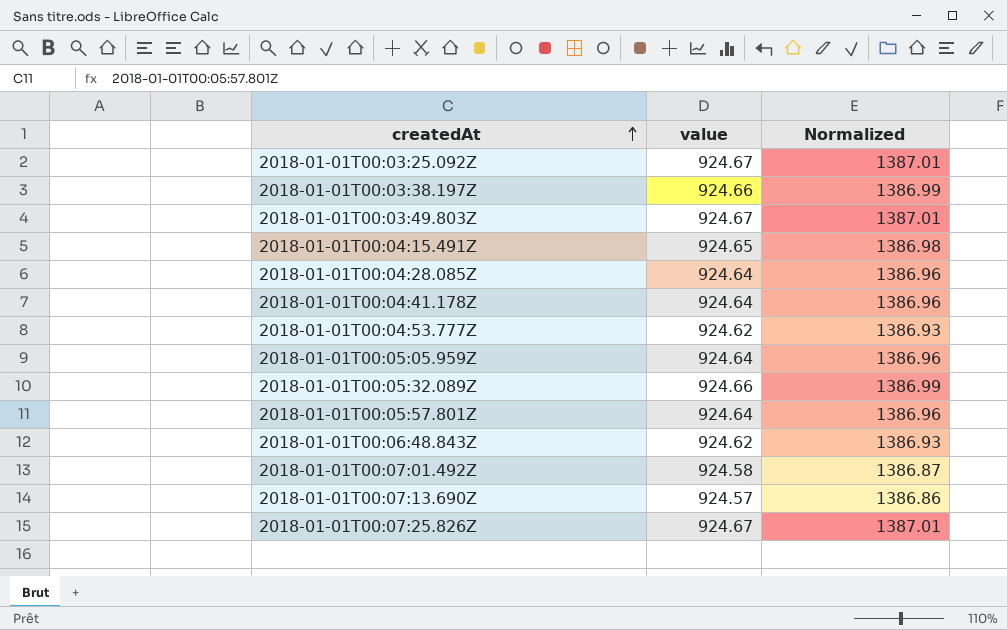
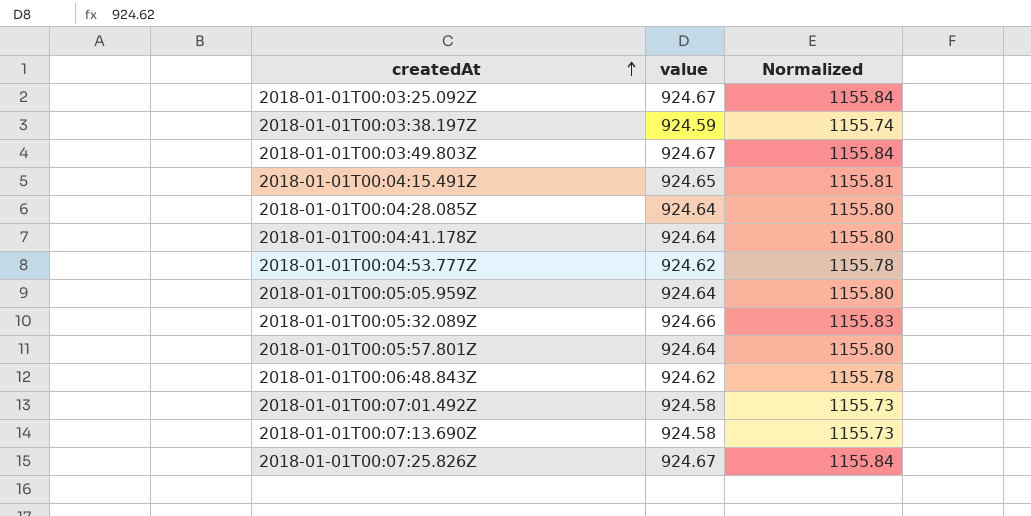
column Normalized | formula: [value] * 1.5 -> [value] * 1.25
2018-01-01T00:03:38.197Z | value: 924.66 -> 924.59
2018-01-01T00:07:13.690Z | value: 924.57 -> 924.58

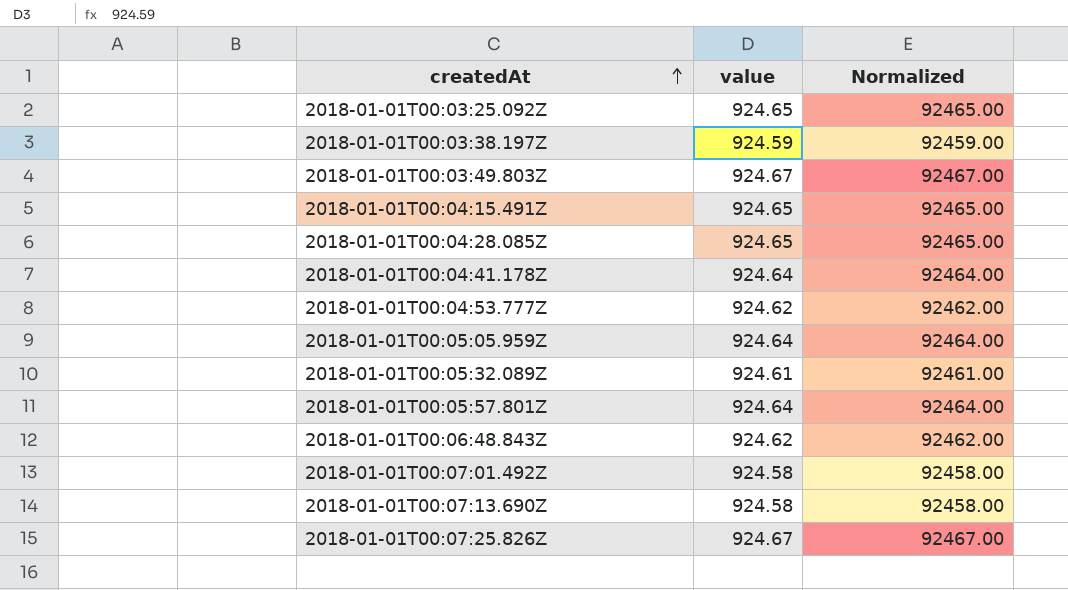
column Normalized | formula: [value] * 1.25 -> [value] * 100
2018-01-01T00:03:25.092Z | value: 924.67 -> 924.65
2018-01-01T00:04:28.085Z | value: 924.64 -> 924.65
2018-01-01T00:05:32.089Z | value: 924.66 -> 924.61

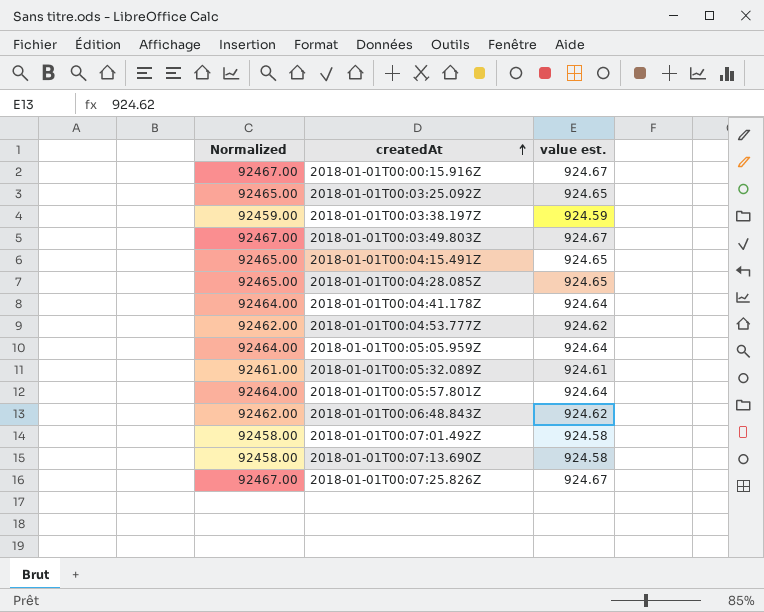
column Normalized | position: 3 -> 1
column name: value -> value est.
row 2018-01-01T00:00:15.916Z: none -> 92467.00 | 924.67

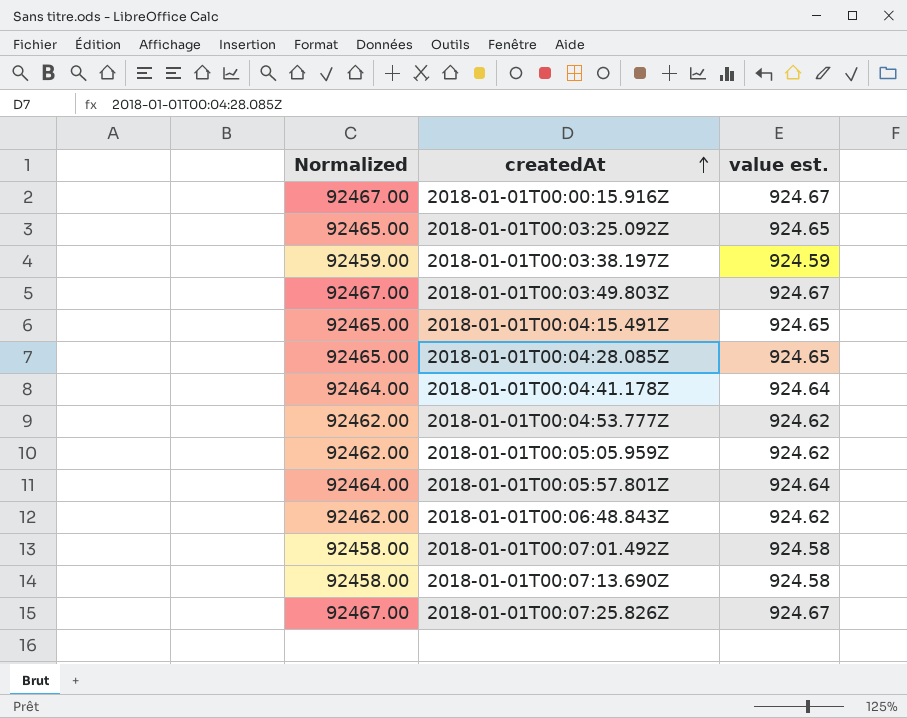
row 2018-01-01T00:05:32.089Z: 92461.00 | 924.61 -> none
2018-01-01T00:05:05.959Z | Normalized: 92464.00 -> 92462.00
2018-01-01T00:05:05.959Z | value est.: 924.64 -> 924.62

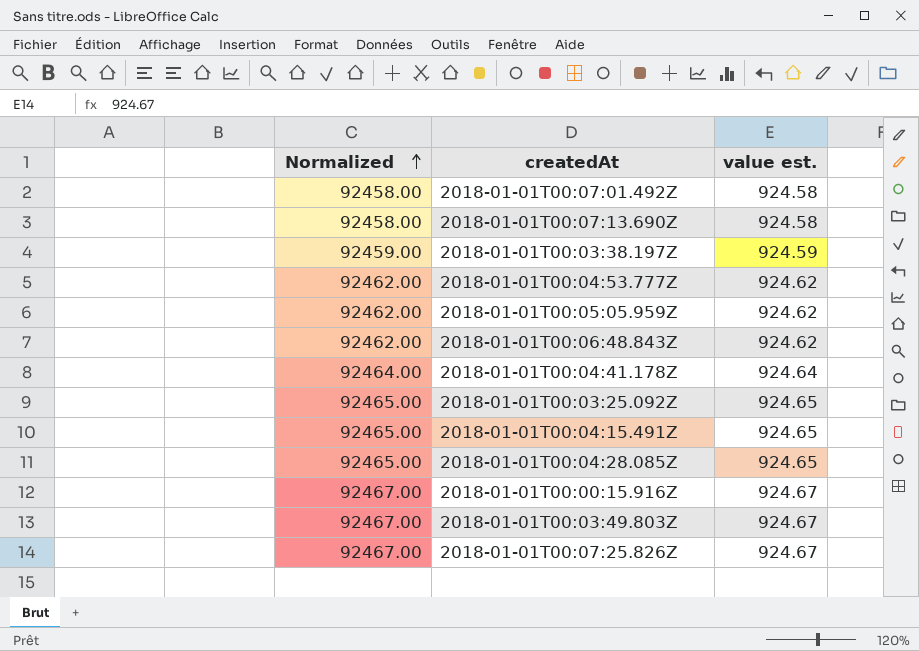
row order: createdAt ascending -> Normalized ascending
row 2018-01-01T00:05:57.801Z: 92464.00 | 924.64 -> none

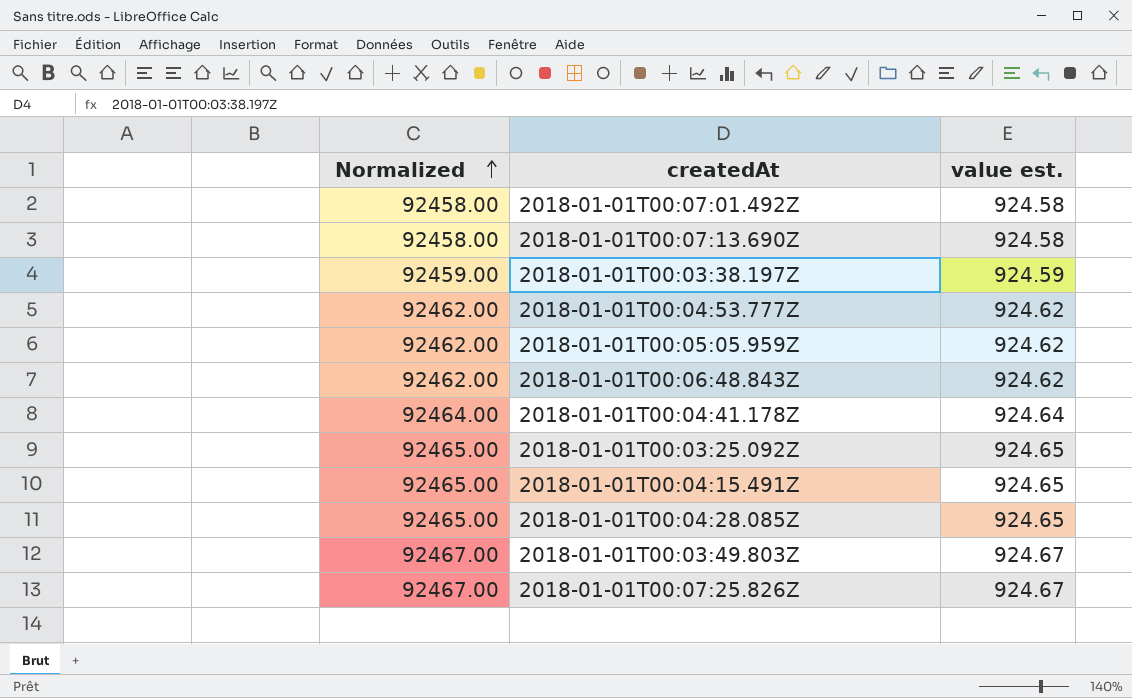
row 2018-01-01T00:00:15.916Z: 92467.00 | 924.67 -> none

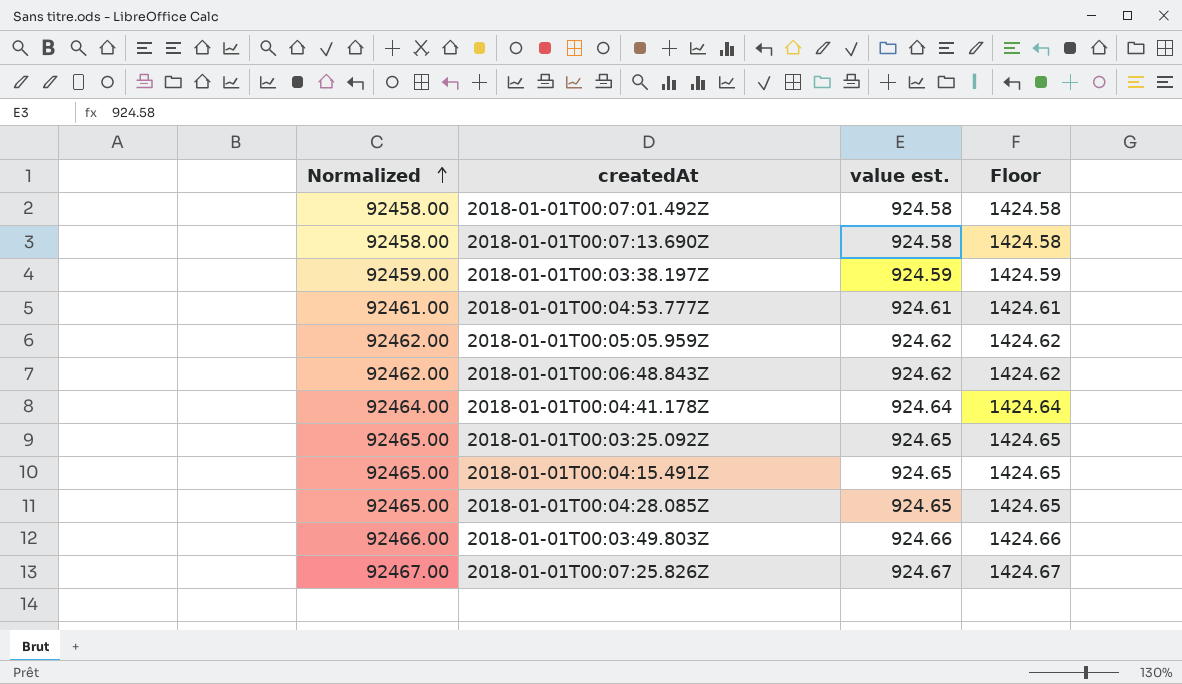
column Floor | formula: none -> [value est.] + 500
2018-01-01T00:04:53.777Z | Normalized: 92462.00 -> 92461.00
2018-01-01T00:04:53.777Z | value est.: 924.62 -> 924.61
2018-01-01T00:03:49.803Z | Normalized: 92467.00 -> 92466.00
2018-01-01T00:03:49.803Z | value est.: 924.67 -> 924.66

